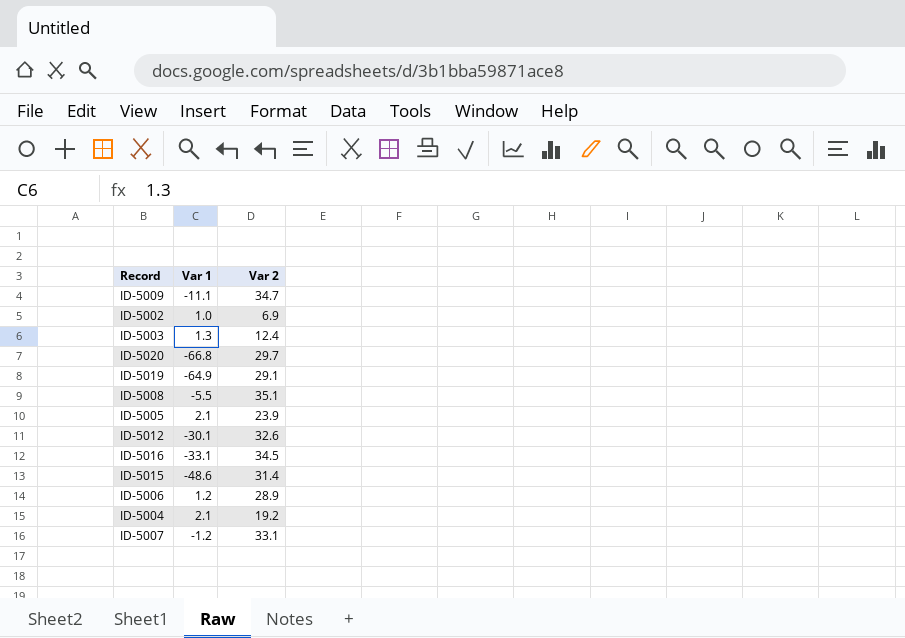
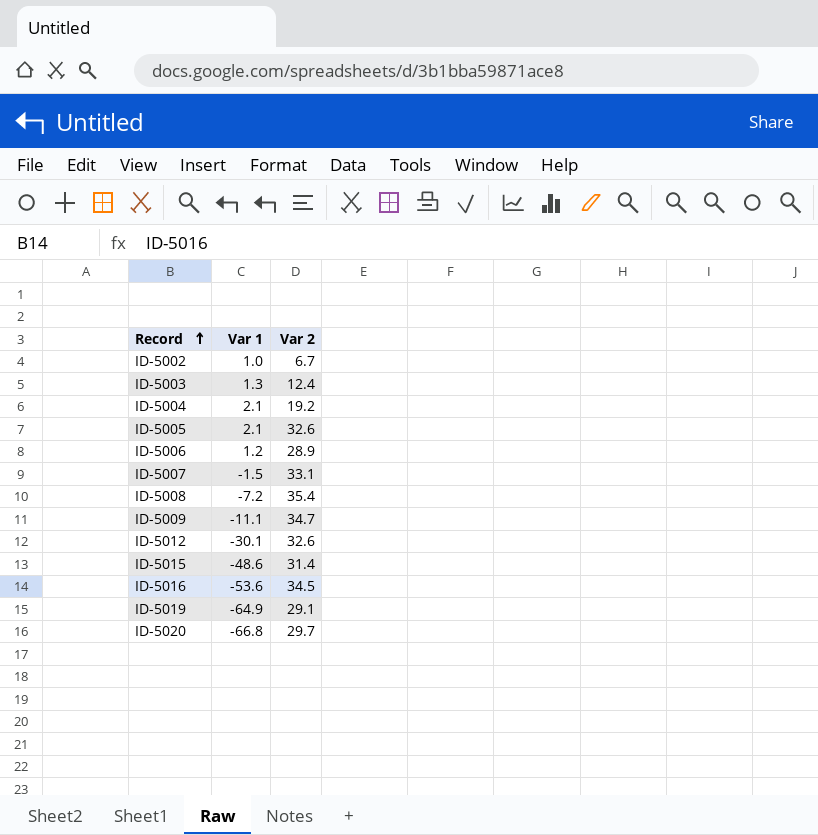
row order: none -> Record ascending
ID-5002 | Var 2: 6.9 -> 6.7
ID-5005 | Var 2: 23.9 -> 32.6
ID-5007 | Var 1: -1.2 -> -1.5
ID-5008 | Var 1: -5.5 -> -7.2
ID-5008 | Var 2: 35.1 -> 35.4
ID-5016 | Var 1: -33.1 -> -53.6

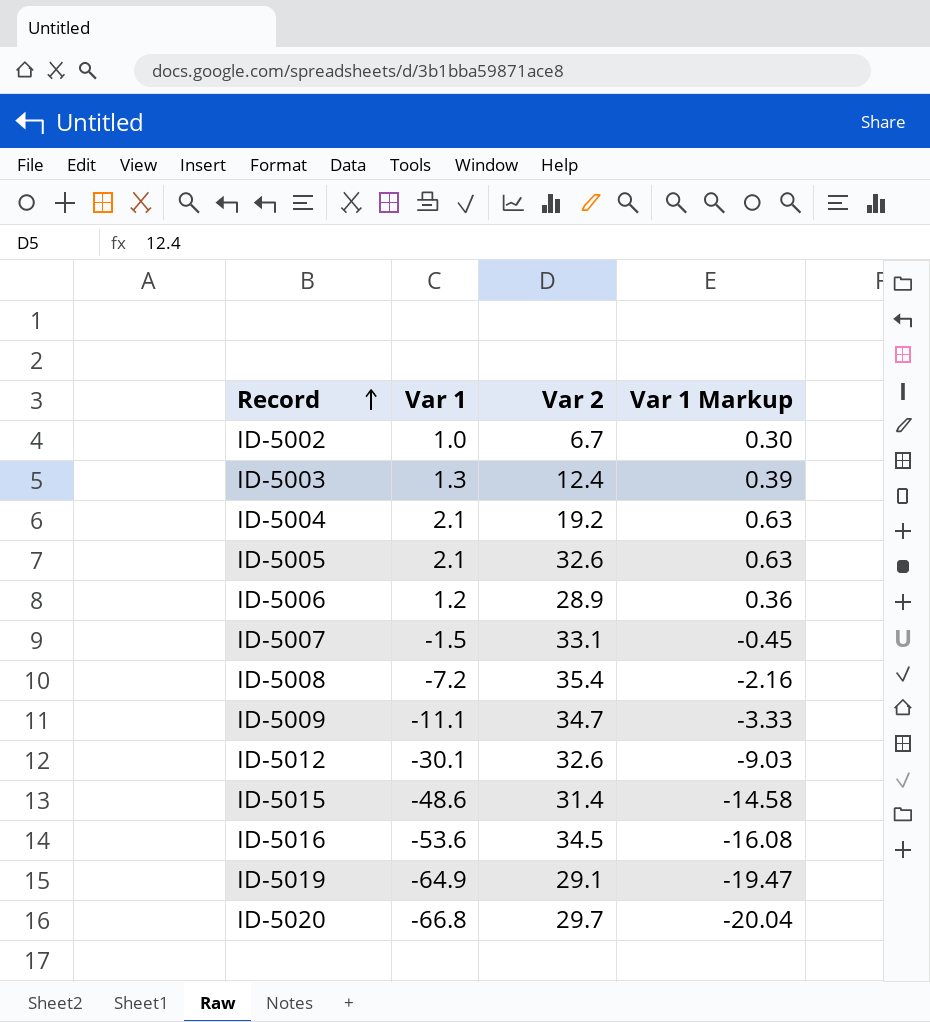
column Var 1 Markup | formula: none -> [Var 1] * 0.3

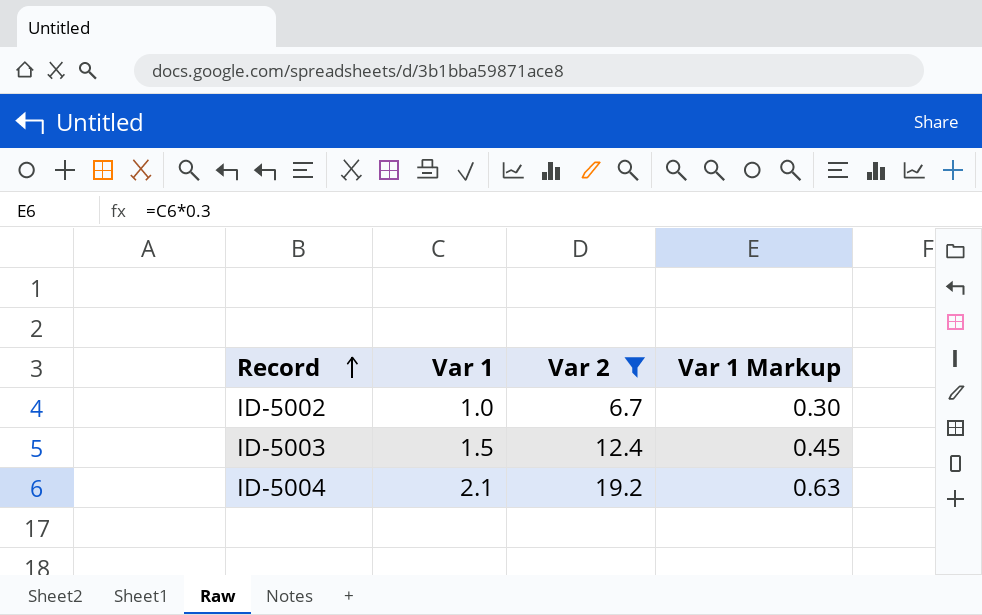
filter: none -> Var 2 <= 19.2
ID-5003 | Var 1: 1.3 -> 1.5
ID-5003 | Var 1 Markup: 0.39 -> 0.45

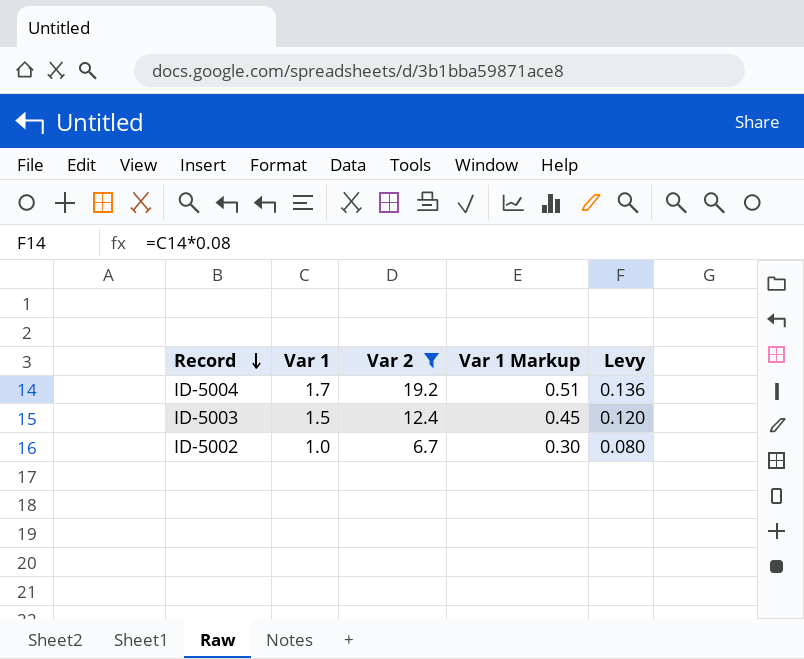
row order: Record ascending -> Record descending
column Levy | formula: none -> [Var 1] * 0.08
ID-5004 | Var 1: 2.1 -> 1.7
ID-5004 | Var 1 Markup: 0.63 -> 0.51

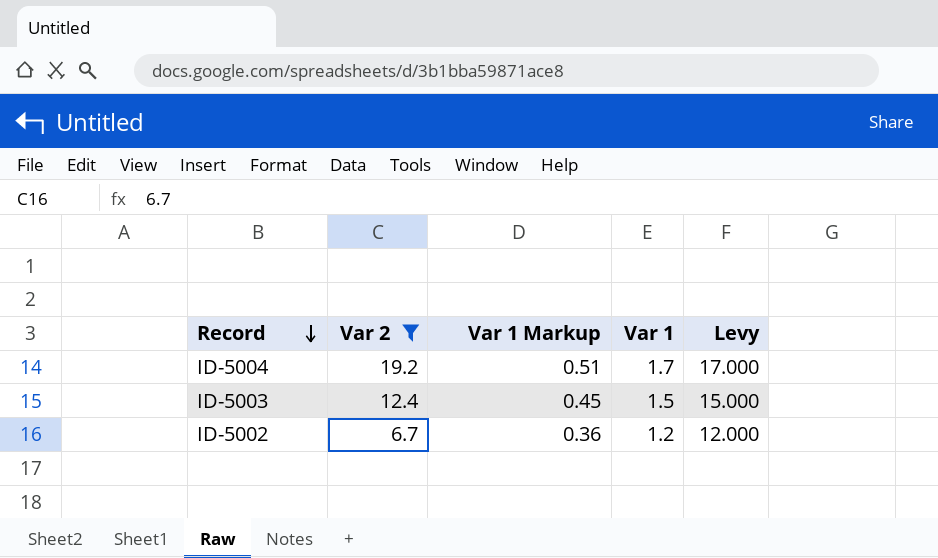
column Var 1 | position: 2 -> 4
column Levy | formula: [Var 1] * 0.08 -> [Var 1] * 10
ID-5002 | Var 1 Markup: 0.30 -> 0.36
ID-5002 | Var 1: 1.0 -> 1.2

